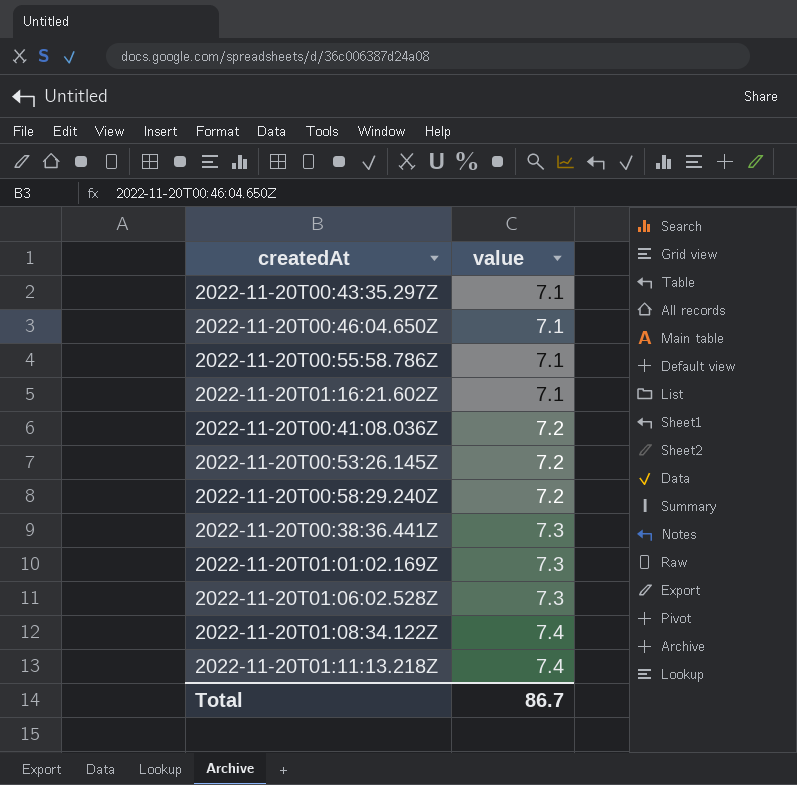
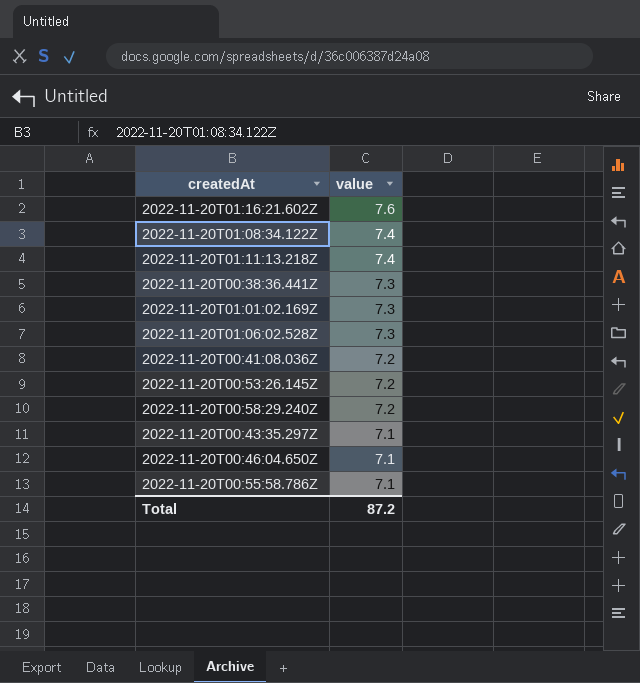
row order: value ascending -> value descending
2022-11-20T01:16:21.602Z | value: 7.1 -> 7.6
Total | value: 86.7 -> 87.2

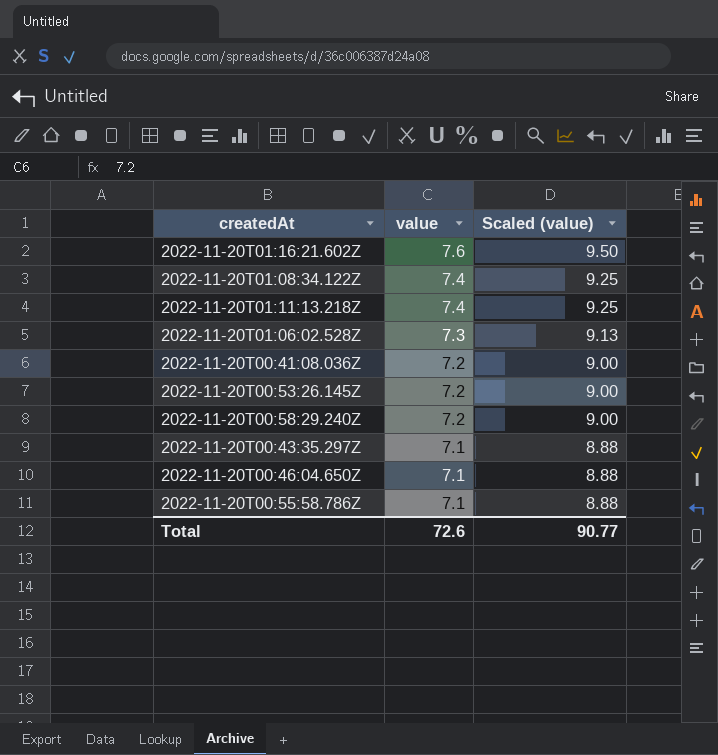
column Scaled (value) | formula: none -> [value] * 1.25
row 2022-11-20T00:38:36.441Z: 7.3 -> none
row 2022-11-20T01:01:02.169Z: 7.3 -> none
Total | value: 87.2 -> 72.6

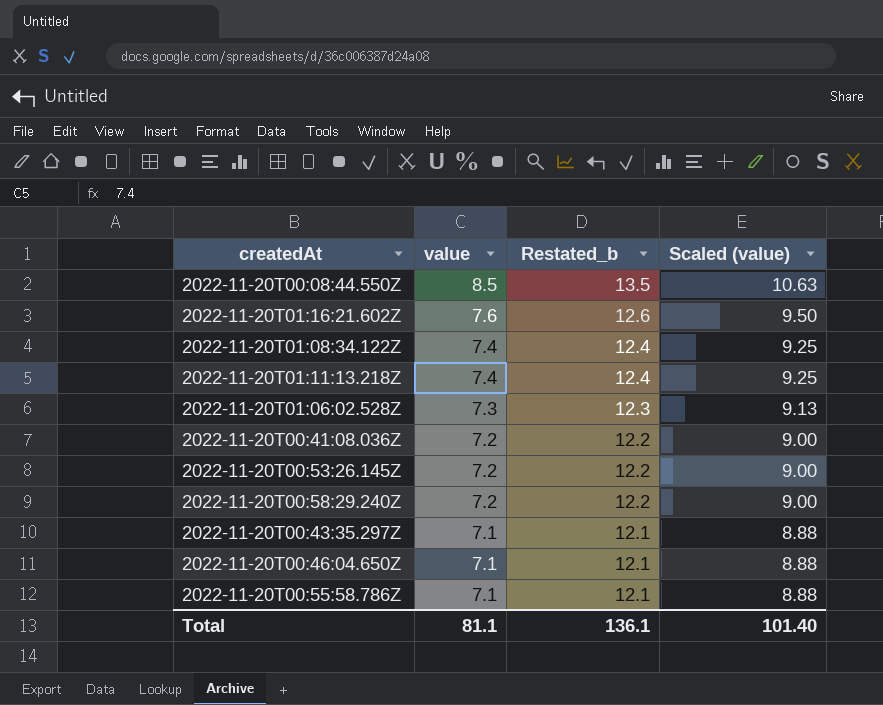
column Restated_b | formula: none -> [value] + 5
row 2022-11-20T00:08:44.550Z: none -> 8.5 | 13.5 | 10.63
Total | value: 72.6 -> 81.1
Total | Scaled (value): 90.77 -> 101.40

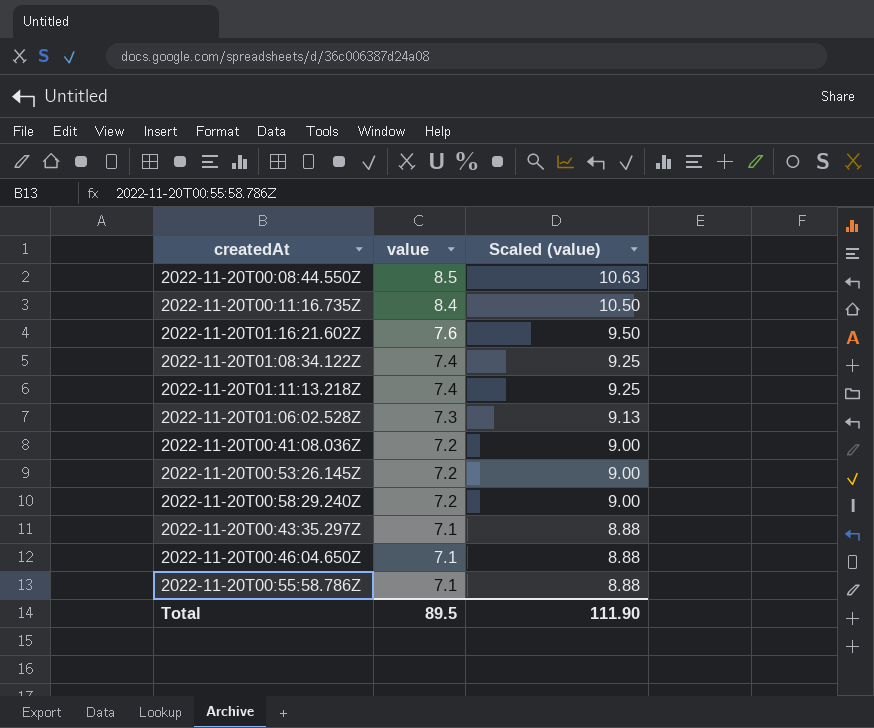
column Restated_b | formula: [value] + 5 -> none
row 2022-11-20T00:11:16.735Z: none -> 8.4 | 10.50
Total | value: 81.1 -> 89.5
Total | Scaled (value): 101.40 -> 111.90

